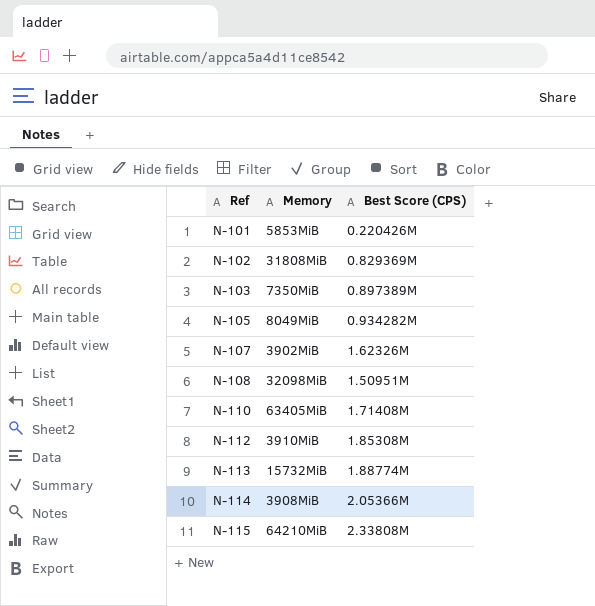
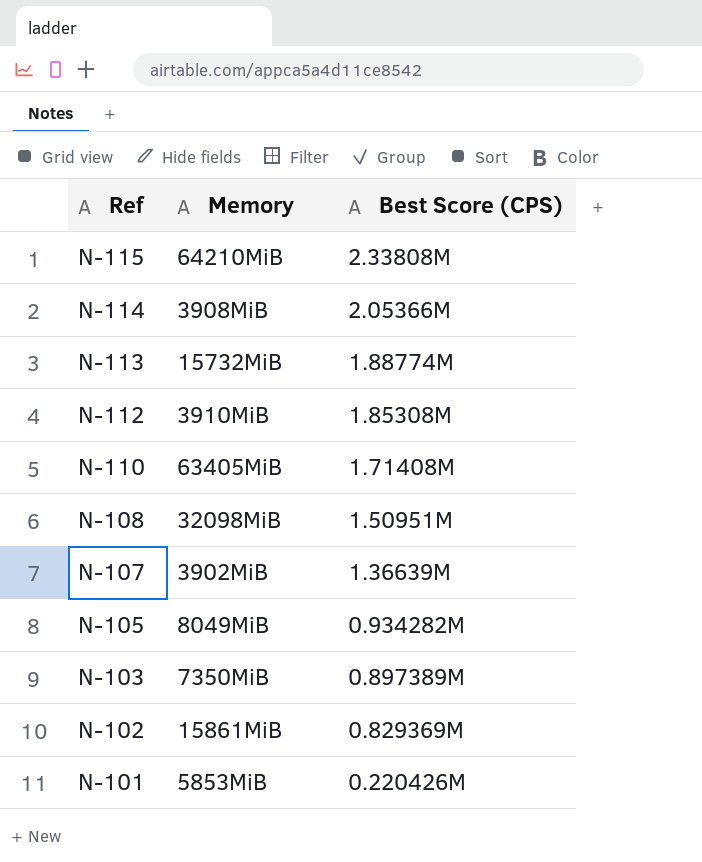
row order: Ref ascending -> Ref descending
N-107 | Best Score (CPS): 1.62326M -> 1.36639M
N-102 | Memory: 31808MiB -> 15861MiB

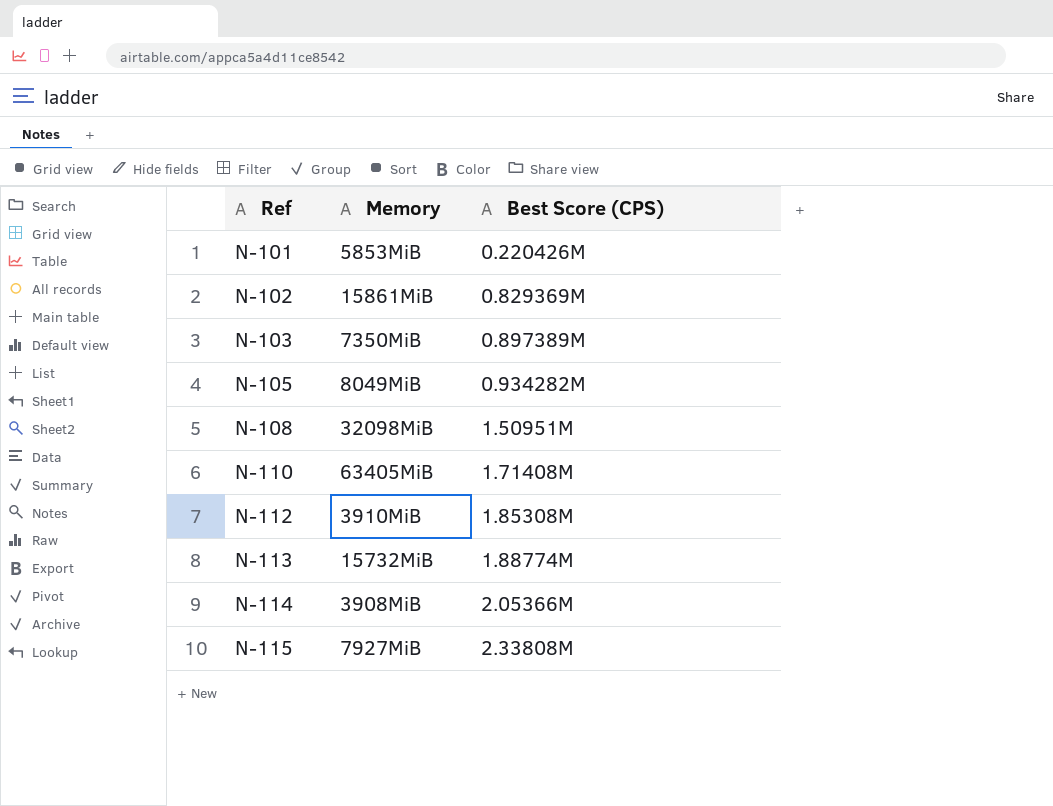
row order: Ref descending -> Ref ascending
row N-107: 3902MiB | 1.36639M -> none
N-115 | Memory: 64210MiB -> 7927MiB

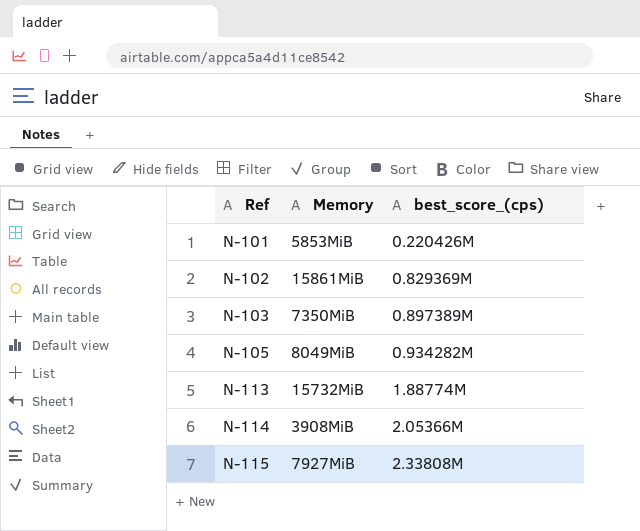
column name: Best Score (CPS) -> best_score_(cps)
row N-108: 32098MiB | 1.50951M -> none
row N-110: 63405MiB | 1.71408M -> none
row N-112: 3910MiB | 1.85308M -> none

